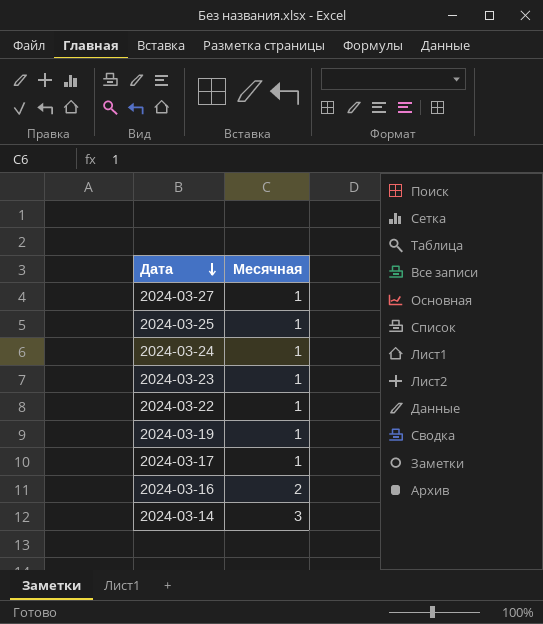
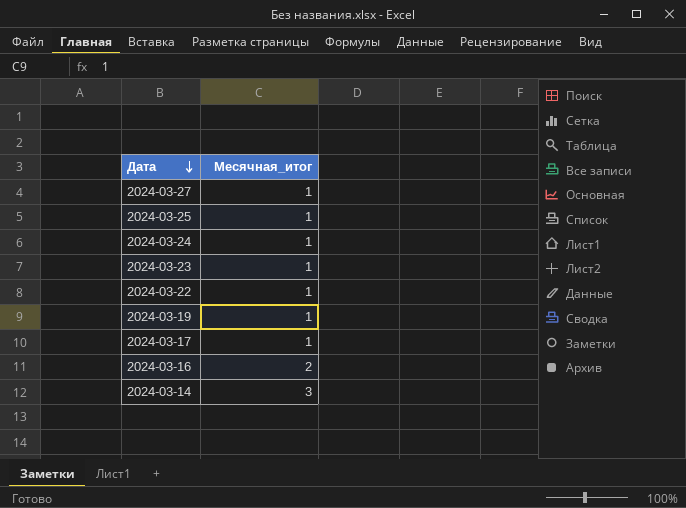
column name: Месячная -> Месячная_итог

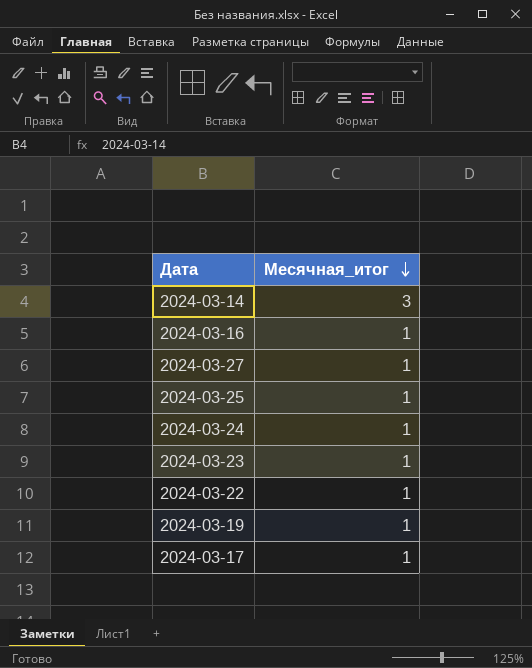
row order: Дата descending -> Месячная_итог descending
2024-03-16 | Месячная_итог: 2 -> 1

